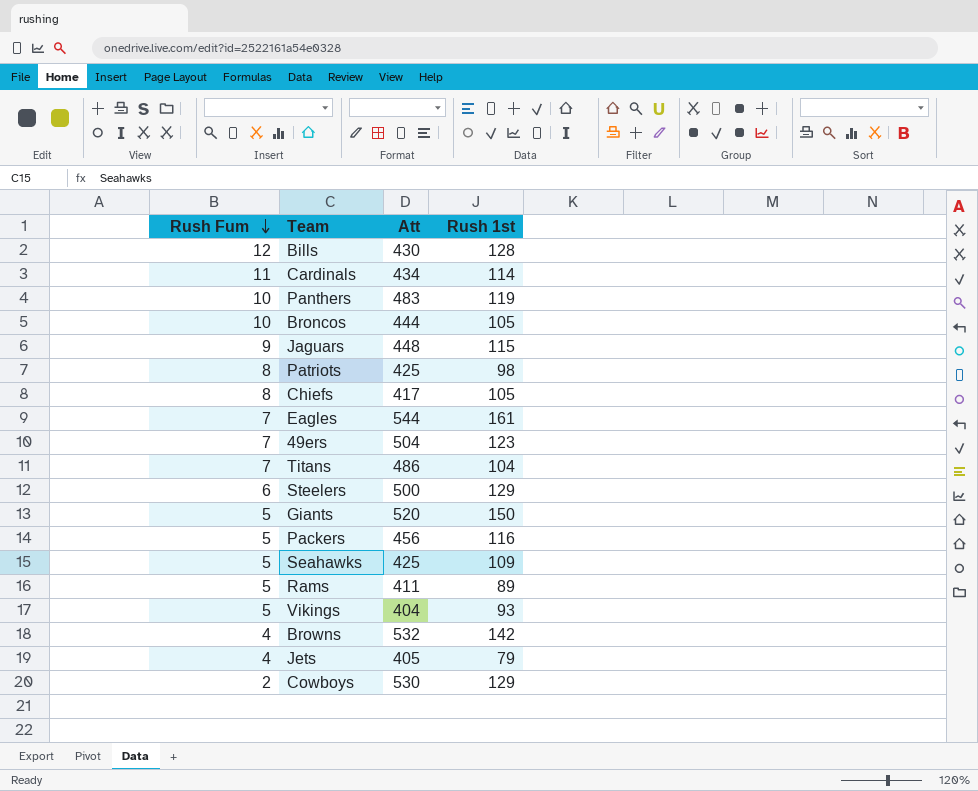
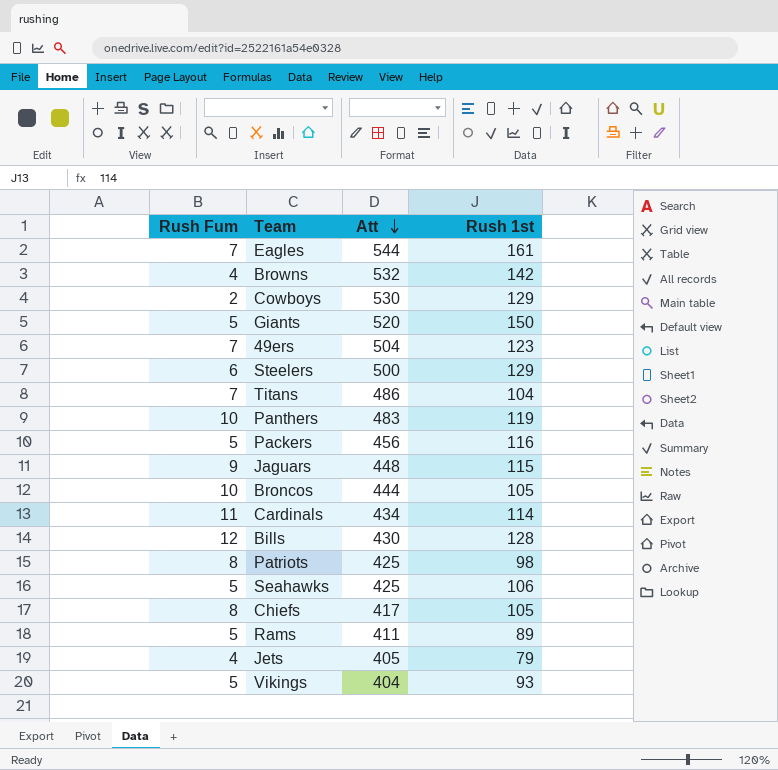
row order: Rush Fum descending -> Att descending
Seahawks | Rush 1st: 109 -> 106

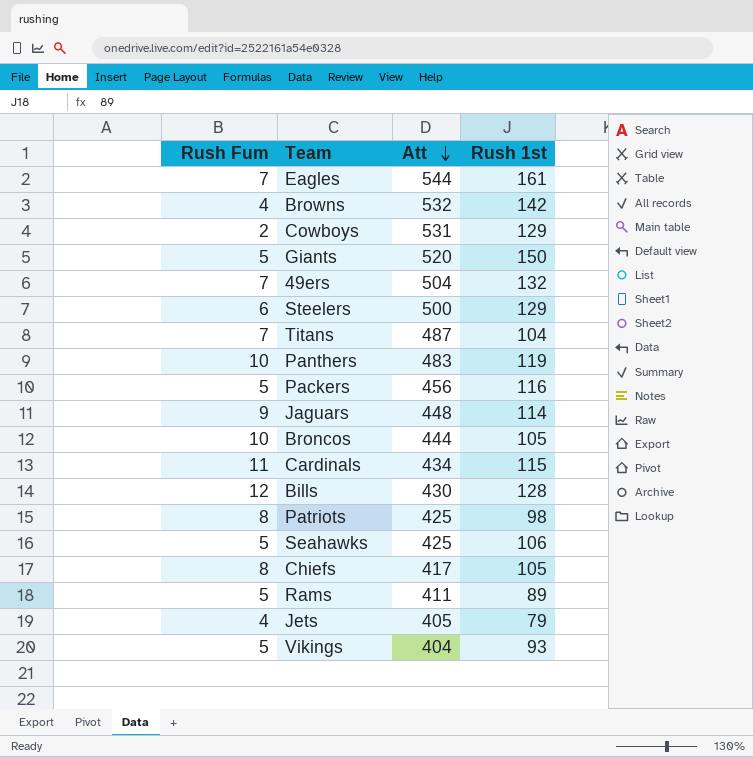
Cowboys | Att: 530 -> 531
49ers | Rush 1st: 123 -> 132
Titans | Att: 486 -> 487
Jaguars | Rush 1st: 115 -> 114
Cardinals | Rush 1st: 114 -> 115

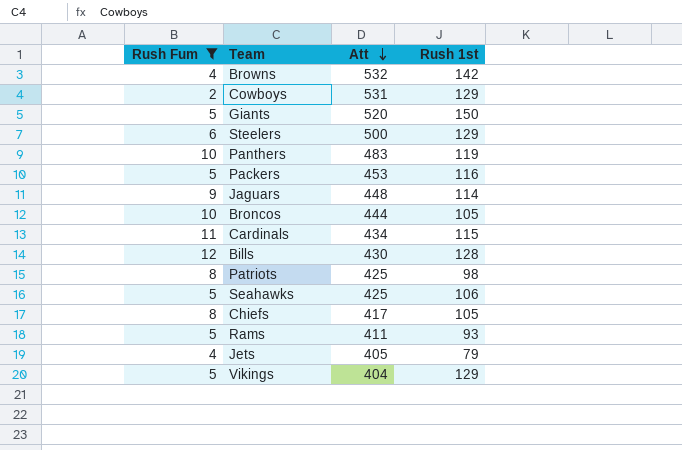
filter: none -> Rush Fum != 7
Packers | Att: 456 -> 453
Rams | Rush 1st: 89 -> 93
Vikings | Rush 1st: 93 -> 129

